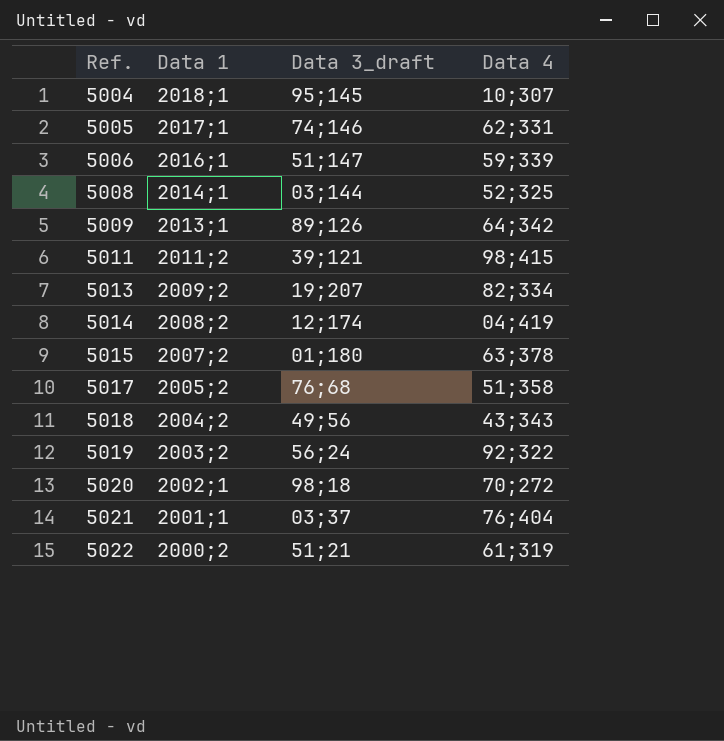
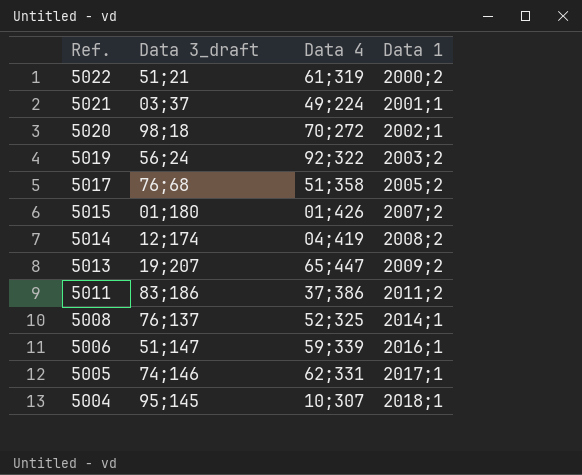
row order: Ref. ascending -> Ref. descending
column Data 1 | position: 2 -> 4
row 5009: 2013;1 | 89;126 | 64;342 -> none
row 5018: 2004;2 | 49;56 | 43;343 -> none
5021 | Data 4: 76;404 -> 49;224
5015 | Data 4: 63;378 -> 01;426
5013 | Data 4: 82;334 -> 65;447
5011 | Data 3_draft: 39;121 -> 83;186
5011 | Data 4: 98;415 -> 37;386
5008 | Data 3_draft: 03;144 -> 76;137

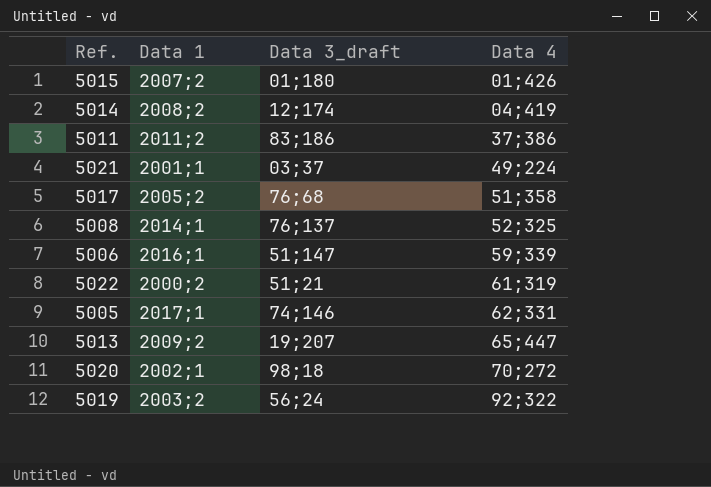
row order: Ref. descending -> Data 4 ascending
column Data 1 | position: 4 -> 2
row 5004: 95;145 | 10;307 | 2018;1 -> none

